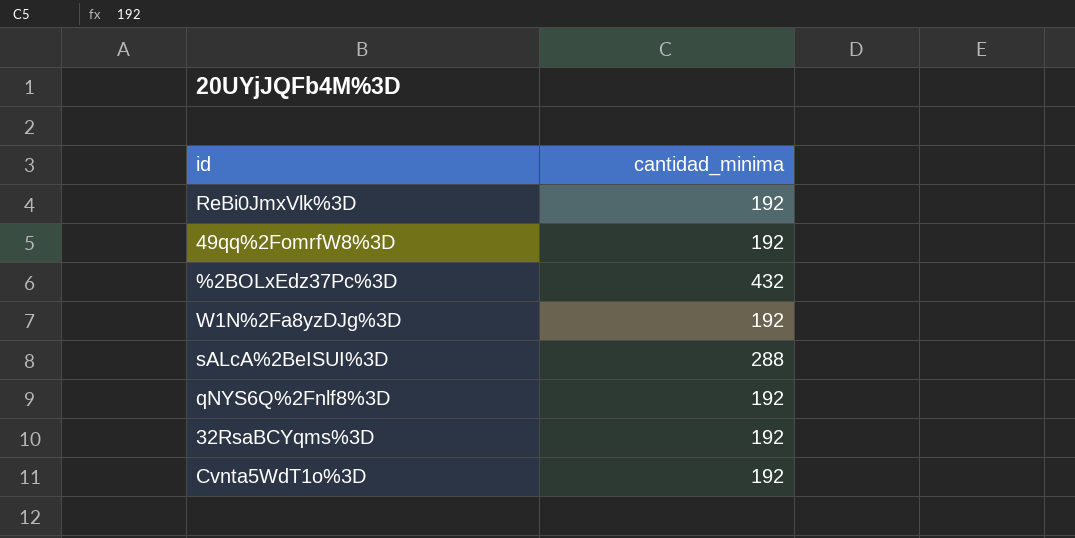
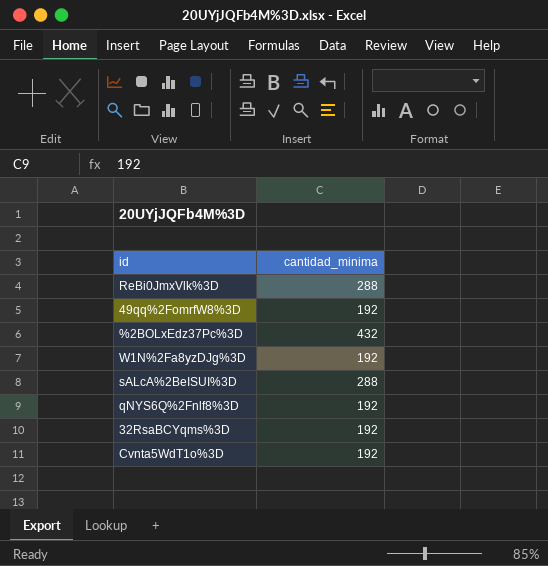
ReBi0JmxVlk%3D | cantidad_minima: 192 -> 288

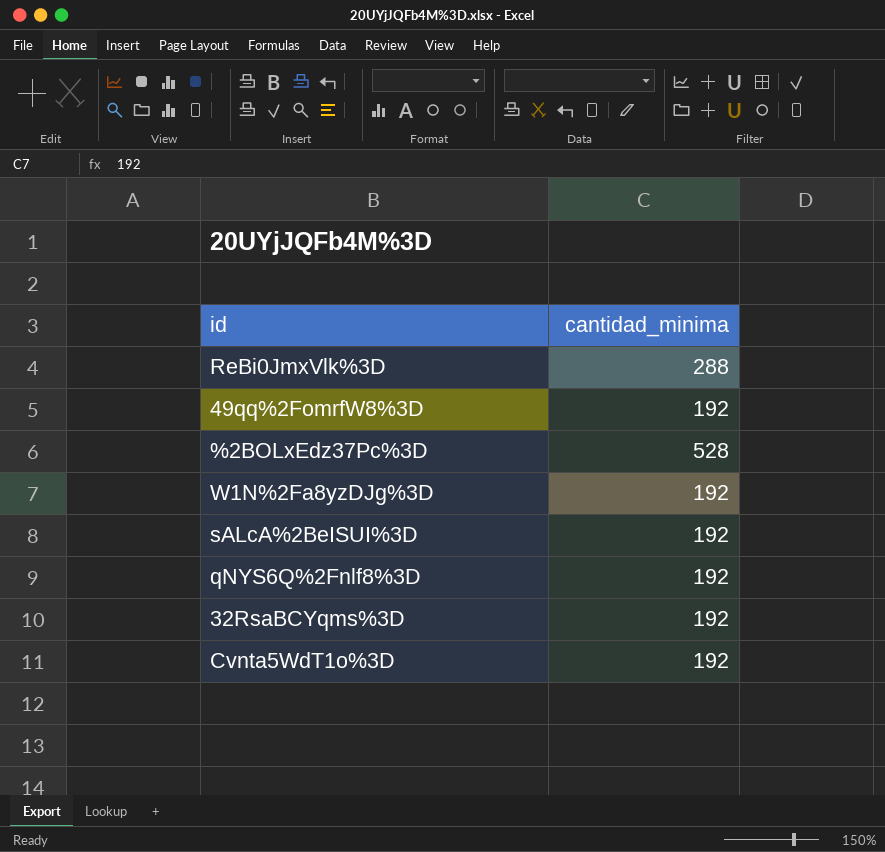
%2BOLxEdz37Pc%3D | cantidad_minima: 432 -> 528
sALcA%2BeISUI%3D | cantidad_minima: 288 -> 192

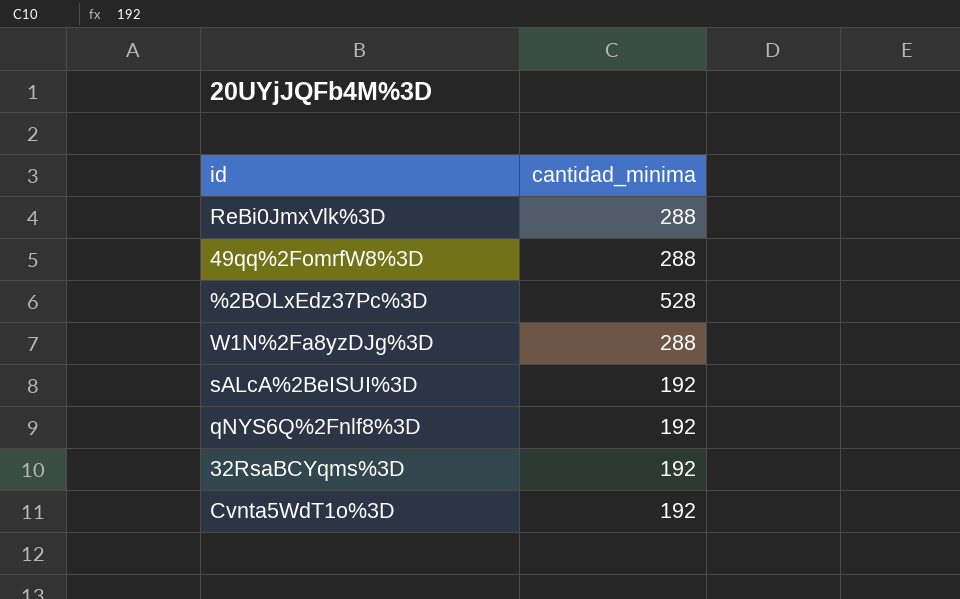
49qq%2FomrfW8%3D | cantidad_minima: 192 -> 288
W1N%2Fa8yzDJg%3D | cantidad_minima: 192 -> 288

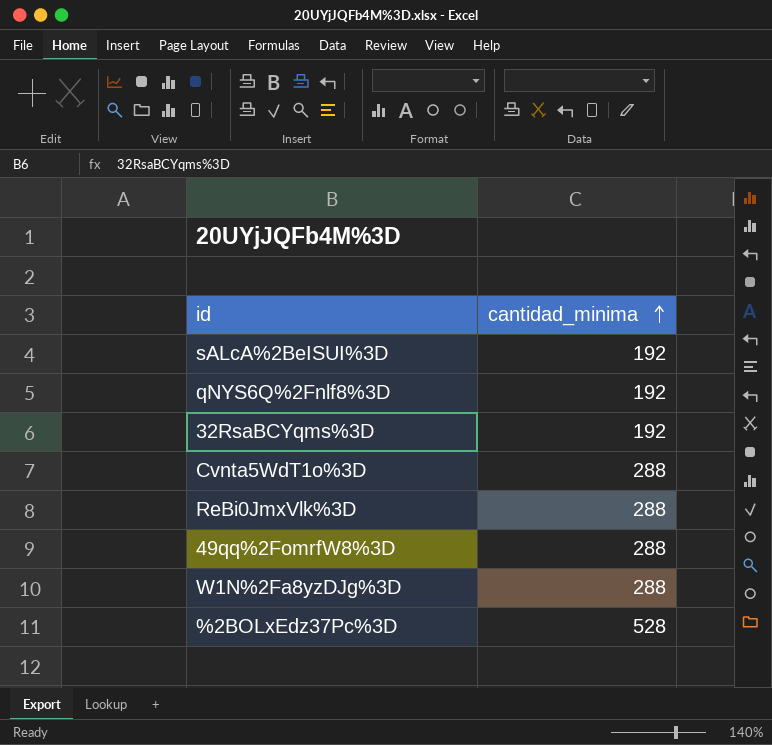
row order: none -> cantidad_minima ascending
Cvnta5WdT1o%3D | cantidad_minima: 192 -> 288

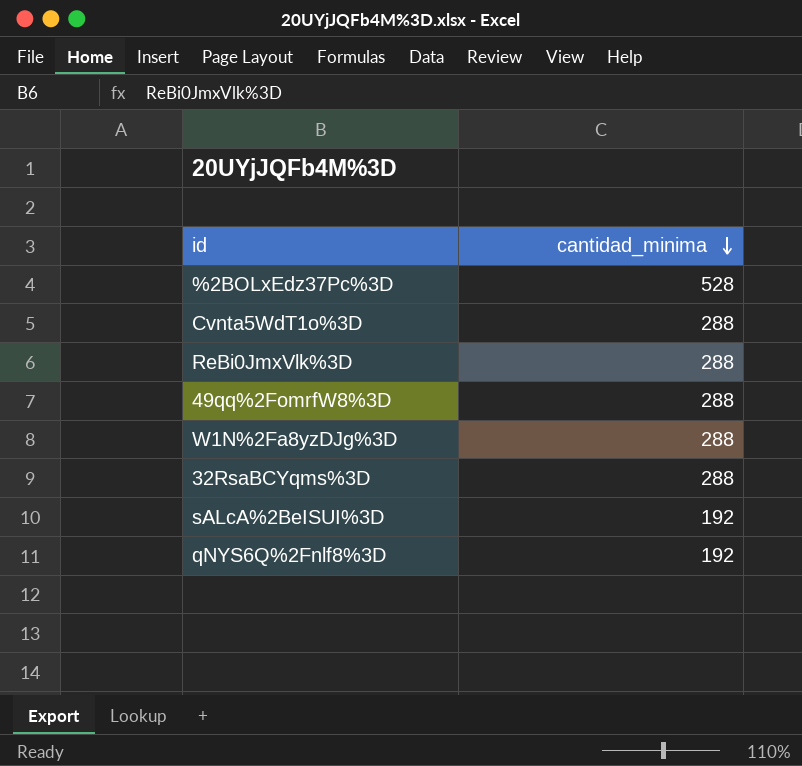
row order: cantidad_minima ascending -> cantidad_minima descending
32RsaBCYqms%3D | cantidad_minima: 192 -> 288

